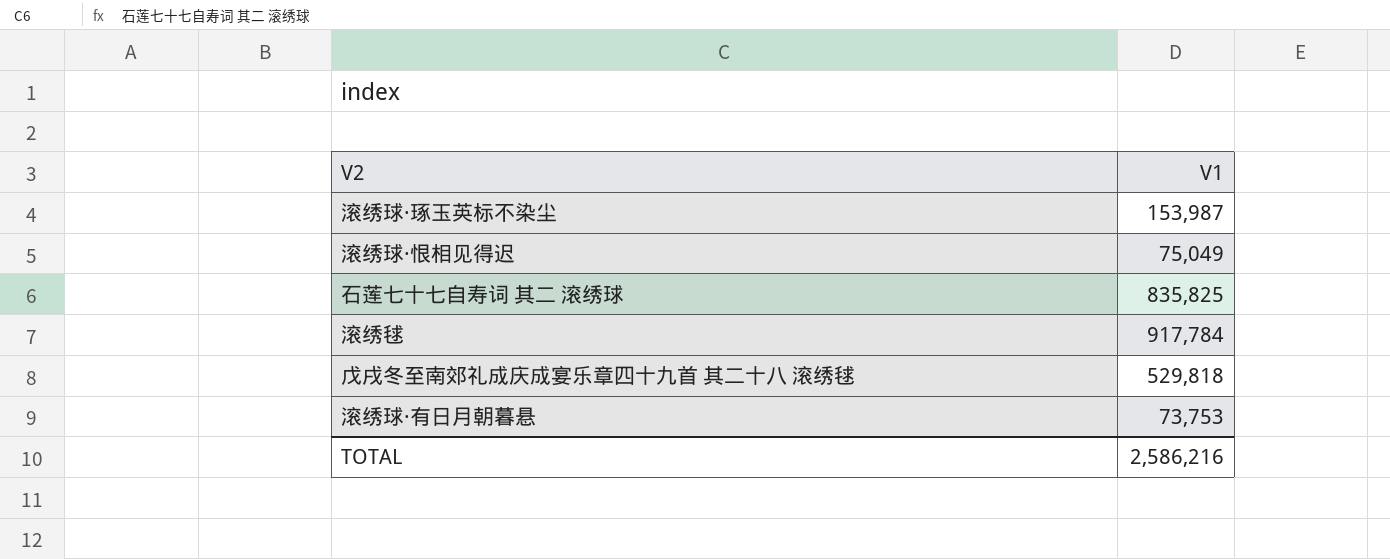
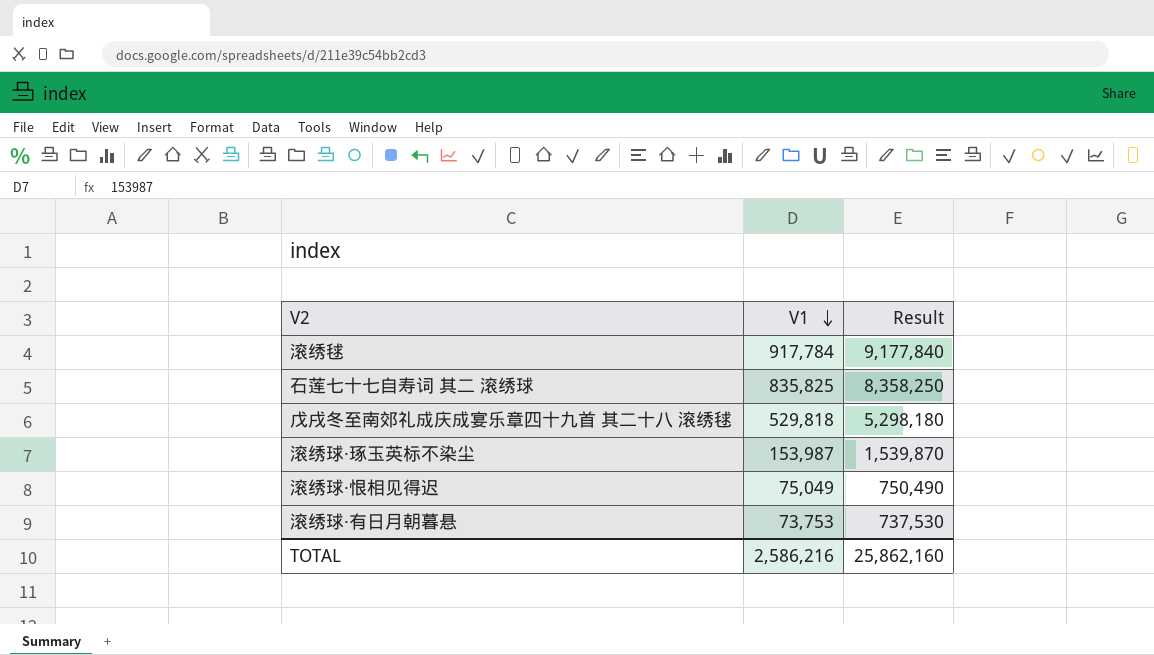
row order: none -> V1 descending
column Result | formula: none -> [V1] * 10

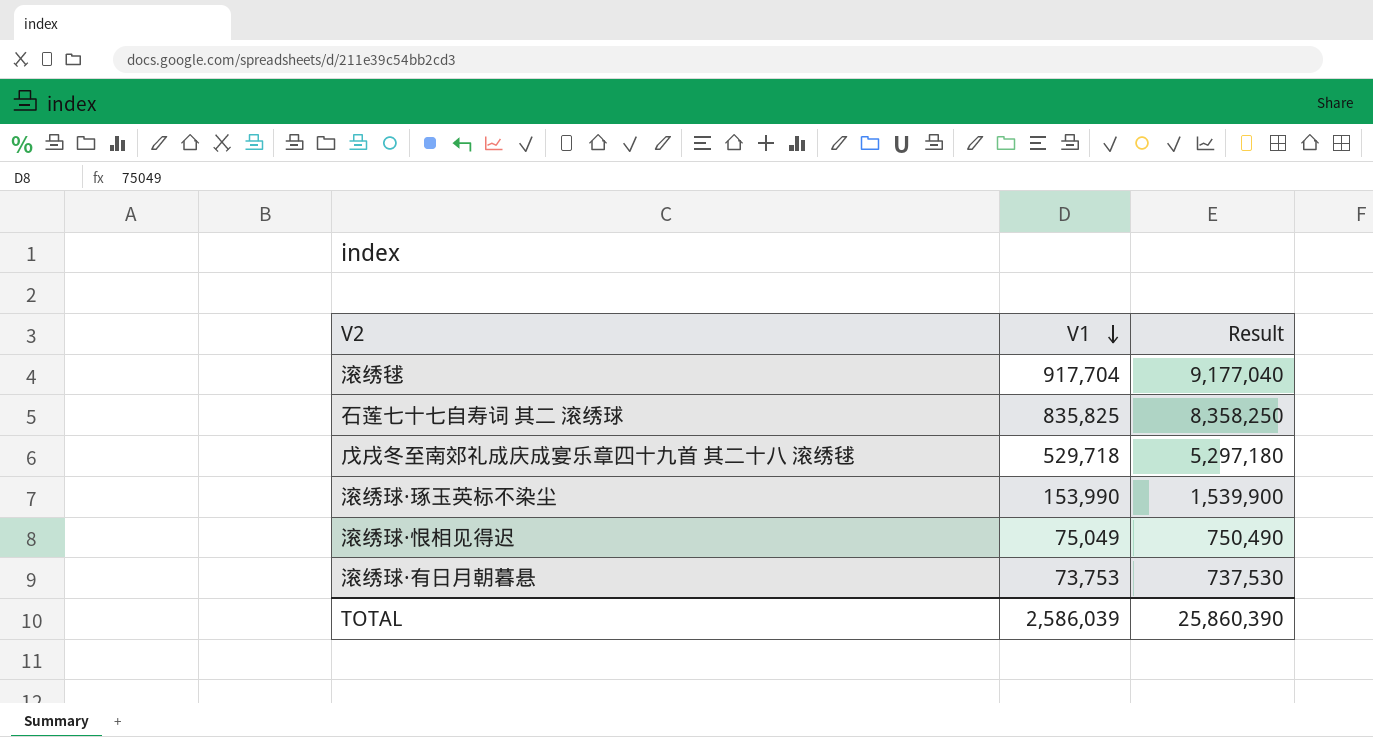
滚绣毬 | V1: 917,784 -> 917,704
滚绣毬 | Result: 9,177,840 -> 9,177,040
戊戌冬至南郊礼成庆成宴乐章四十九首 其二十八 滚绣毬 | V1: 529,818 -> 529,718
戊戌冬至南郊礼成庆成宴乐章四十九首 其二十八 滚绣毬 | Result: 5,298,180 -> 5,297,180
滚绣球·琢玉英标不染尘 | V1: 153,987 -> 153,990
滚绣球·琢玉英标不染尘 | Result: 1,539,870 -> 1,539,900
TOTAL | V1: 2,586,216 -> 2,586,039
TOTAL | Result: 25,862,160 -> 25,860,390

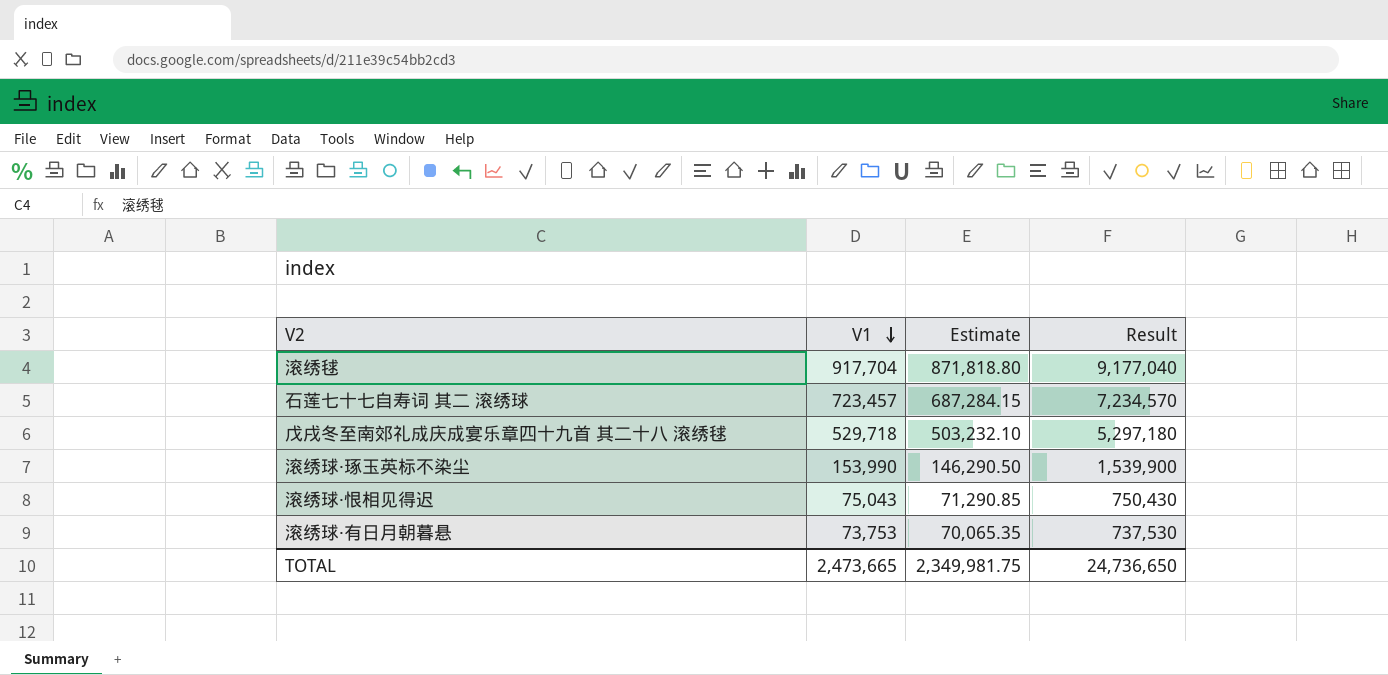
column Estimate | formula: none -> [V1] * 0.95
石莲七十七自寿词 其二 滚绣球 | V1: 835,825 -> 723,457
石莲七十七自寿词 其二 滚绣球 | Result: 8,358,250 -> 7,234,570
滚绣球·恨相见得迟 | V1: 75,049 -> 75,043
滚绣球·恨相见得迟 | Result: 750,490 -> 750,430
TOTAL | V1: 2,586,039 -> 2,473,665
TOTAL | Result: 25,860,390 -> 24,736,650

